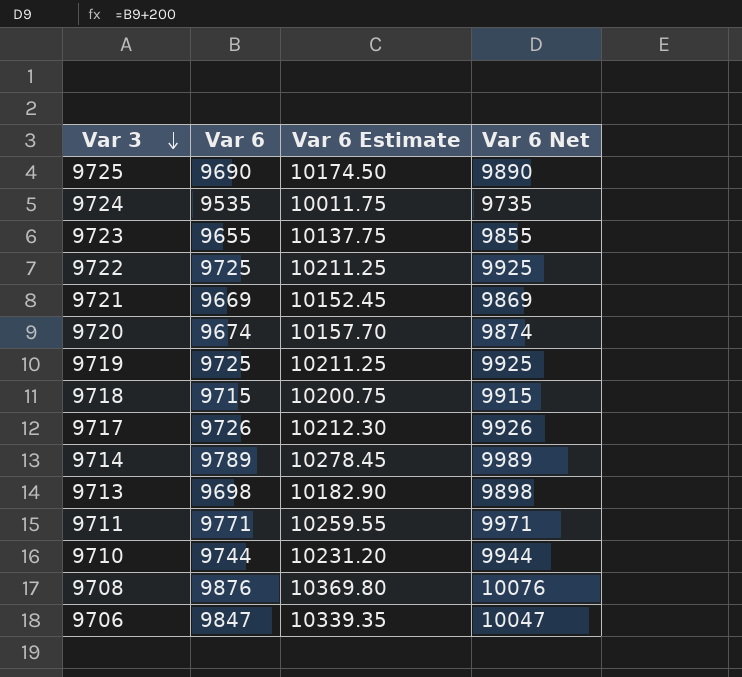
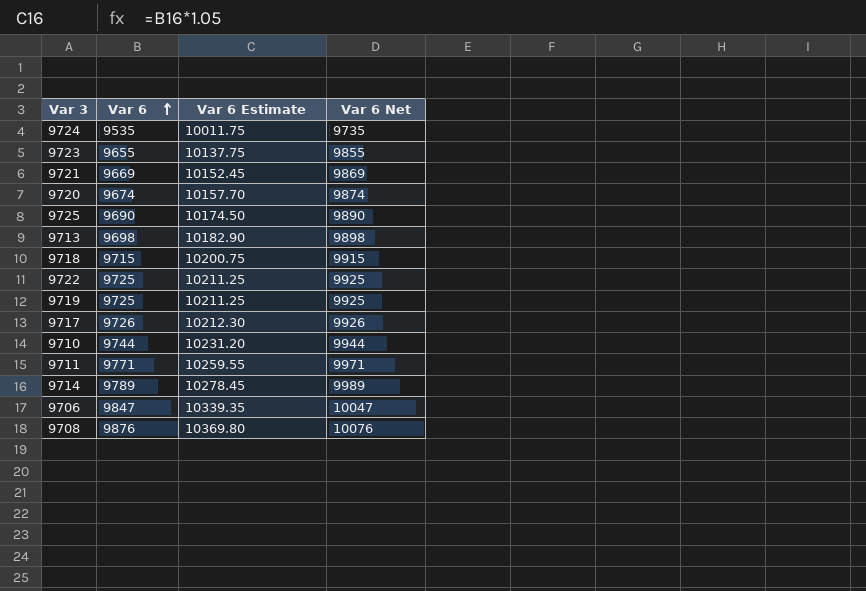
row order: Var 3 descending -> Var 6 ascending

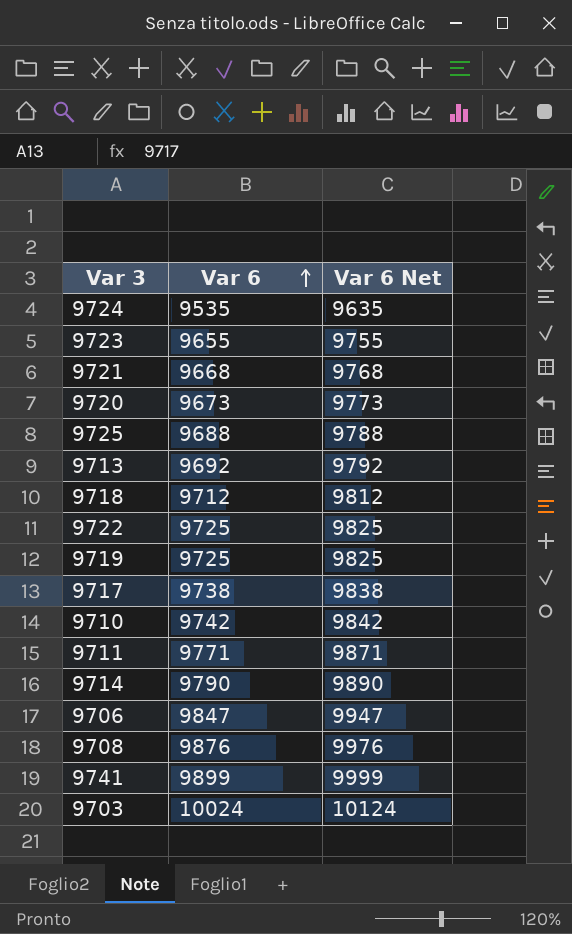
column Var 6 Estimate | formula: [Var 6] * 1.05 -> none
column Var 6 Net | formula: [Var 6] + 200 -> [Var 6] + 100
9721 | Var 6: 9669 -> 9668
9720 | Var 6: 9674 -> 9673
9725 | Var 6: 9690 -> 9688
9713 | Var 6: 9698 -> 9692
9718 | Var 6: 9715 -> 9712
9717 | Var 6: 9726 -> 9738
9710 | Var 6: 9744 -> 9742
9714 | Var 6: 9789 -> 9790
row 9741: none -> 9899 | 9999
row 9703: none -> 10024 | 10124

